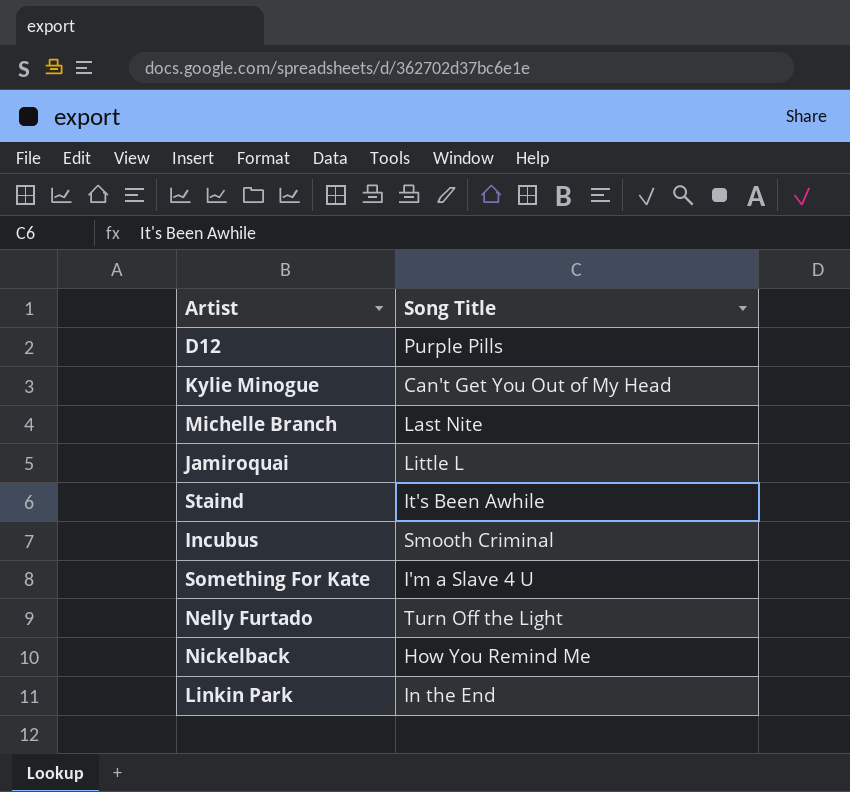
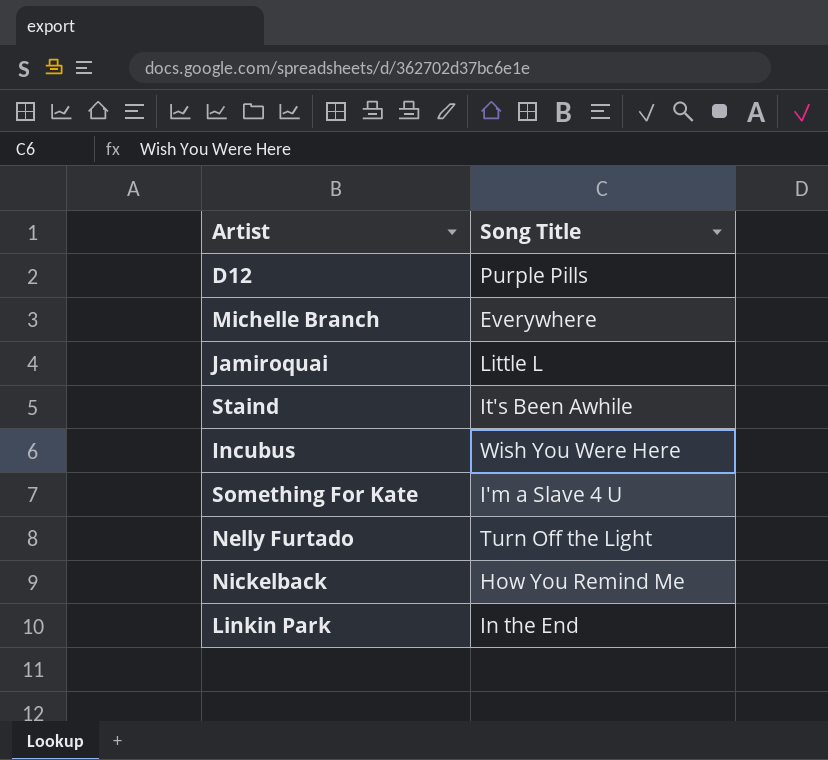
row Kylie Minogue: Can't Get You Out of My Head -> none
Michelle Branch | Song Title: Last Nite -> Everywhere
Incubus | Song Title: Smooth Criminal -> Wish You Were Here

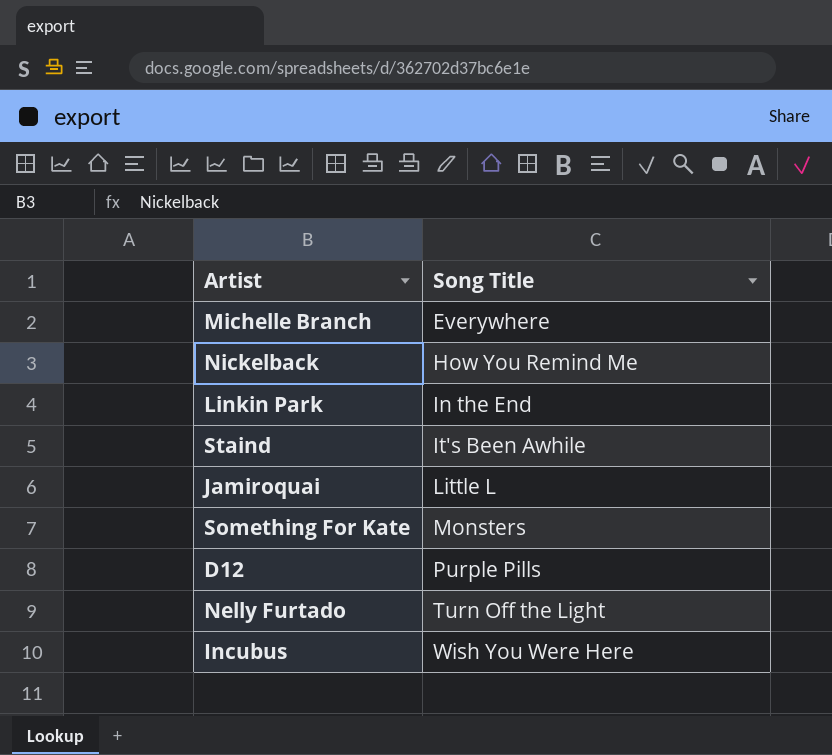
row order: none -> Song Title ascending
Something For Kate | Song Title: I'm a Slave 4 U -> Monsters

